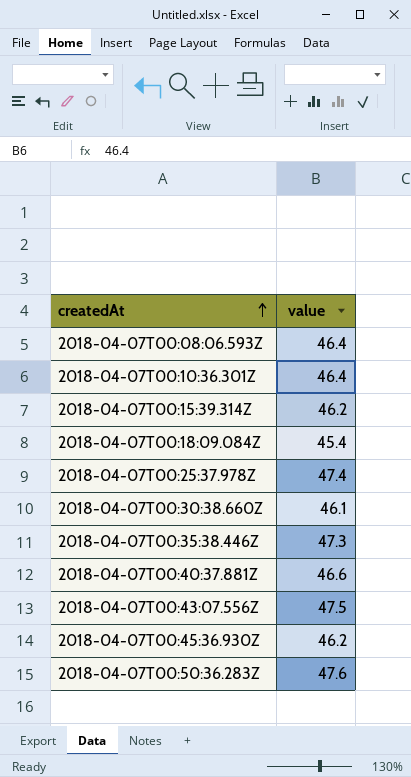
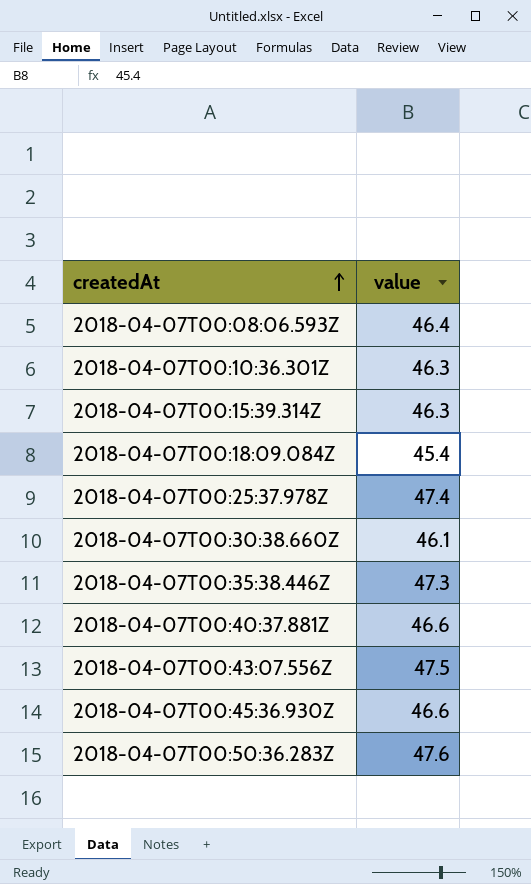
2018-04-07T00:10:36.301Z | value: 46.4 -> 46.3
2018-04-07T00:15:39.314Z | value: 46.2 -> 46.3
2018-04-07T00:45:36.930Z | value: 46.2 -> 46.6

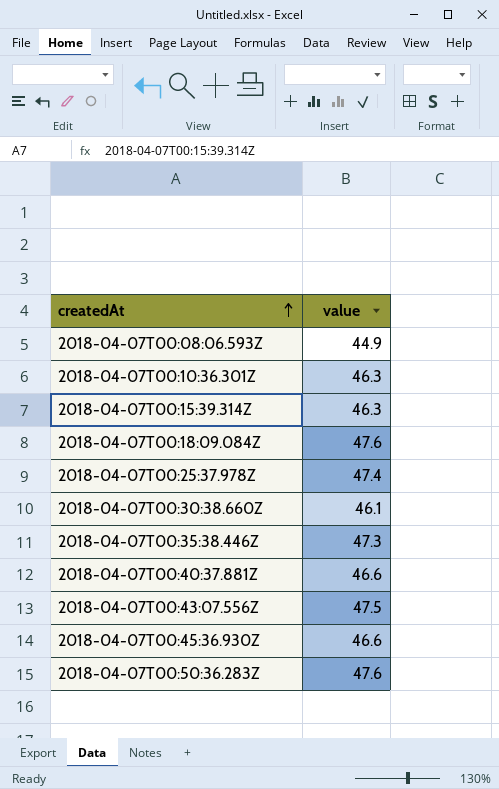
2018-04-07T00:08:06.593Z | value: 46.4 -> 44.9
2018-04-07T00:18:09.084Z | value: 45.4 -> 47.6

